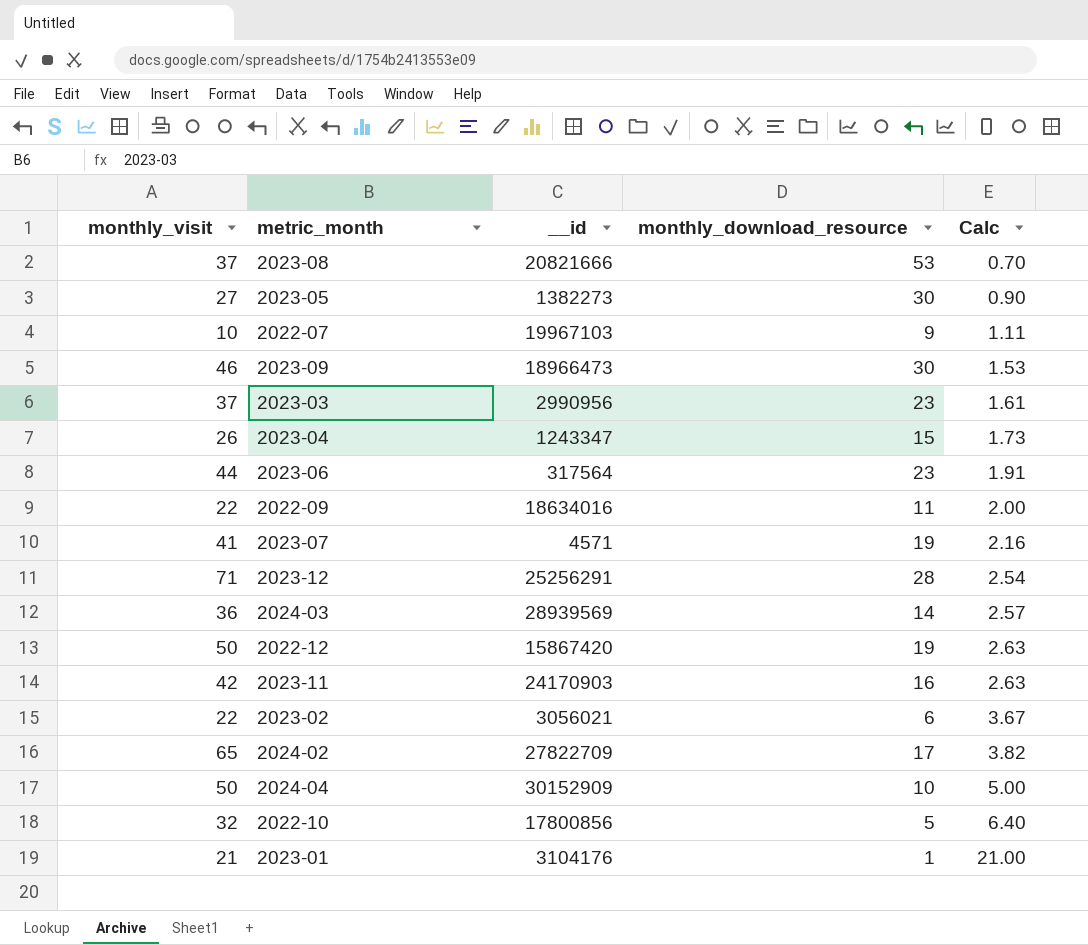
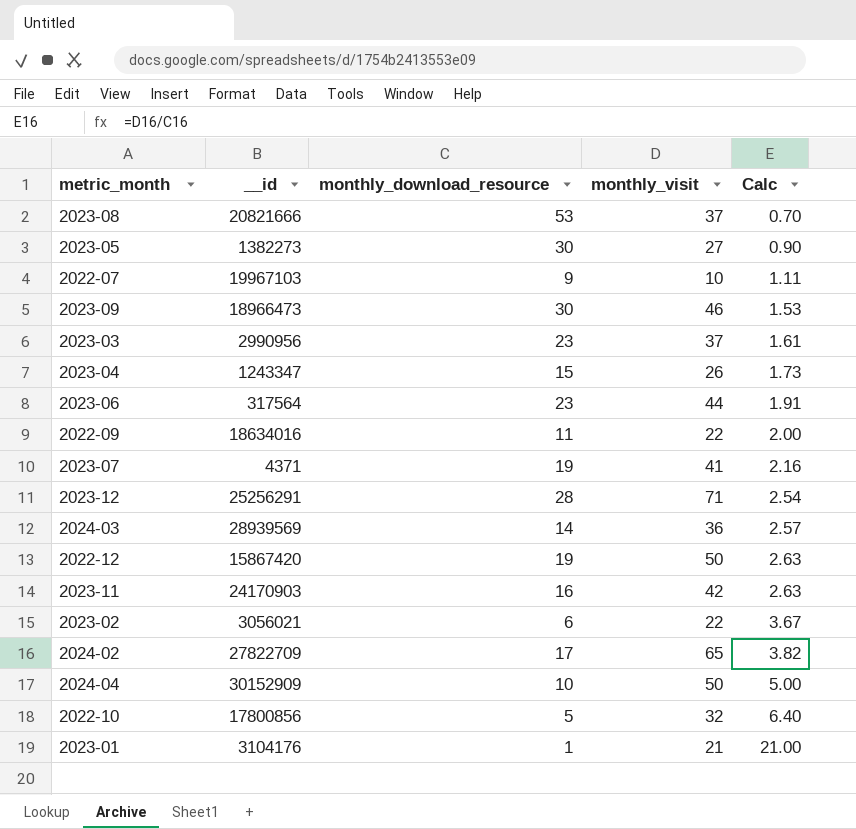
column monthly_visit | position: 1 -> 4
2023-07 | __id: 4571 -> 4371

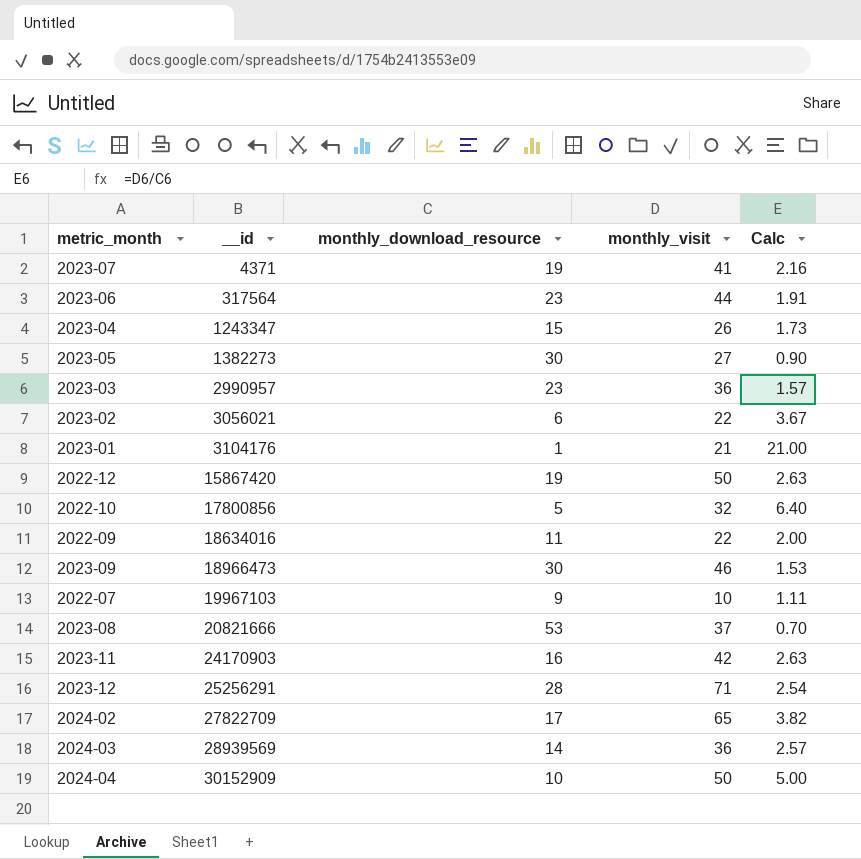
row order: Calc ascending -> __id ascending
2023-03 | __id: 2990956 -> 2990957
2023-03 | monthly_visit: 37 -> 36
2023-03 | Calc: 1.61 -> 1.57

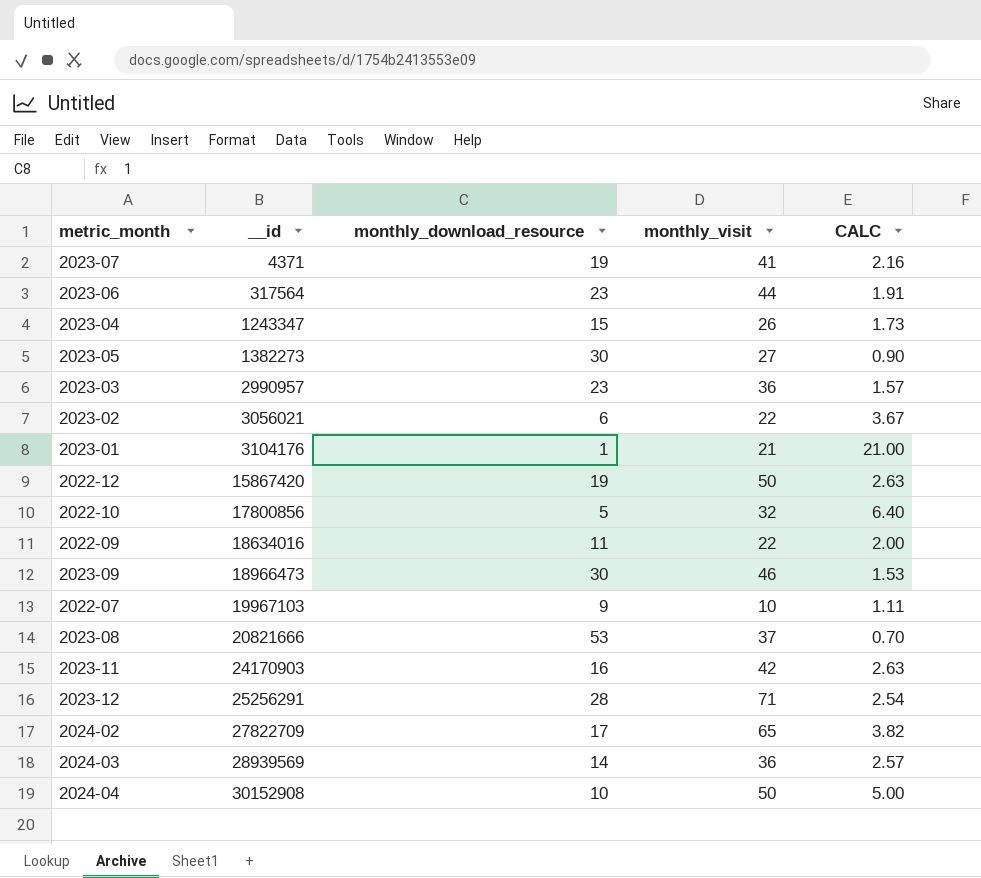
column name: Calc -> CALC
2024-04 | __id: 30152909 -> 30152908

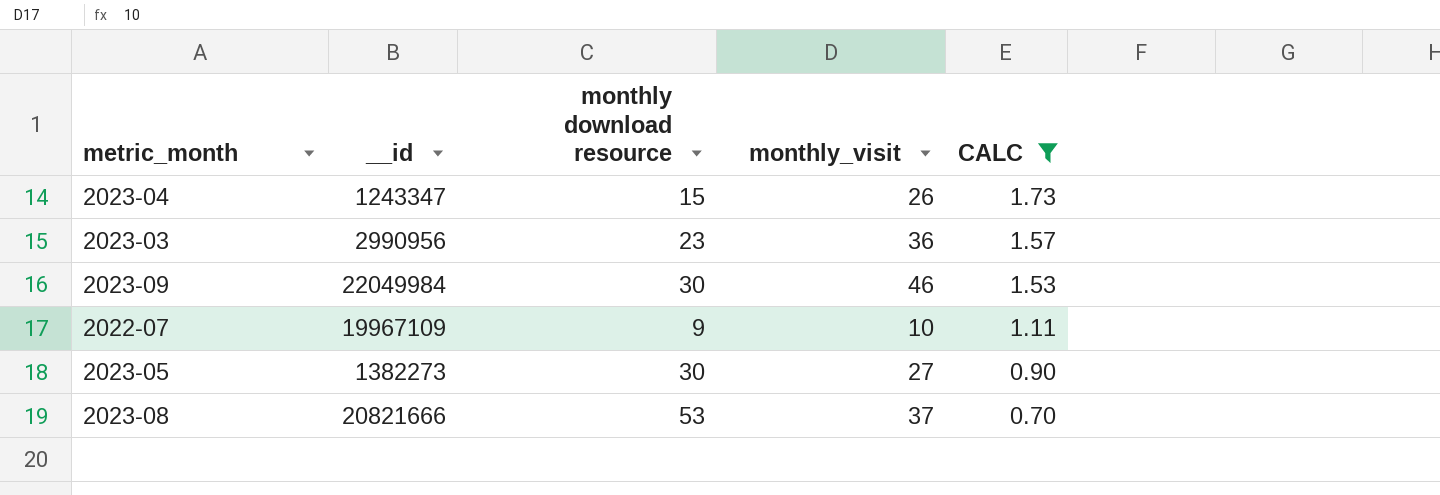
filter: none -> CALC <= 1.73
row order: __id ascending -> CALC descending
column name: monthly_download_resource -> monthly download resource
2023-03 | __id: 2990957 -> 2990956
2023-09 | __id: 18966473 -> 22049984
2022-07 | __id: 19967103 -> 19967109

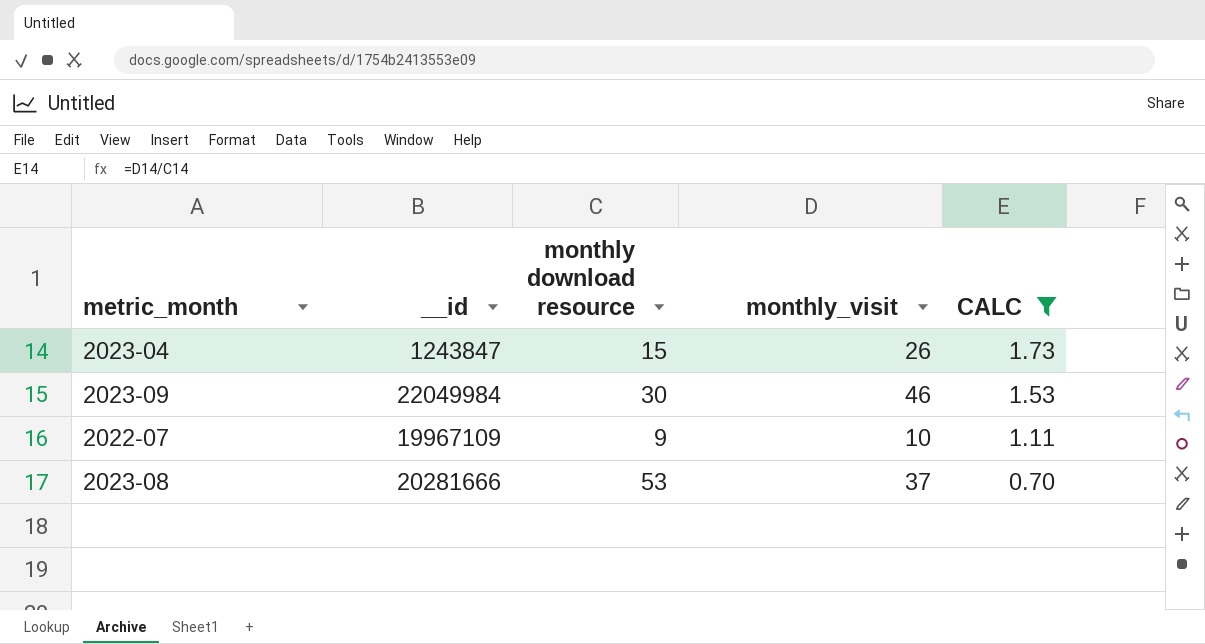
row 2023-03: 2990956 | 23 | 36 | 1.57 -> none
row 2023-05: 1382273 | 30 | 27 | 0.90 -> none
2023-04 | __id: 1243347 -> 1243847
2023-08 | __id: 20821666 -> 20281666

